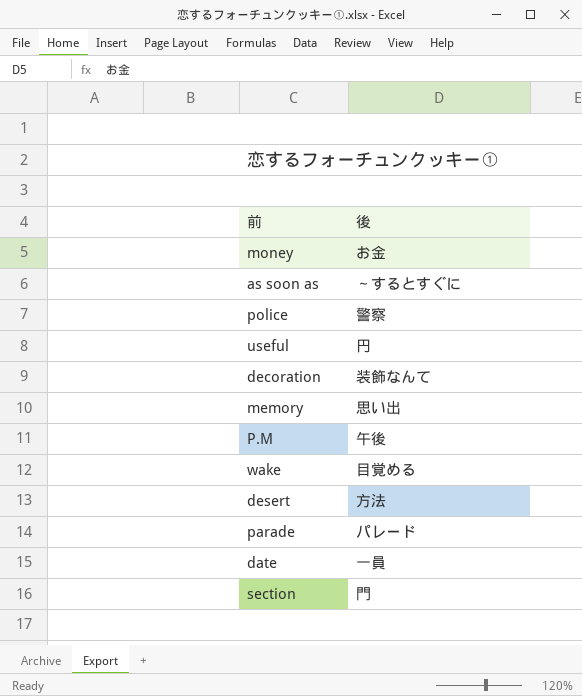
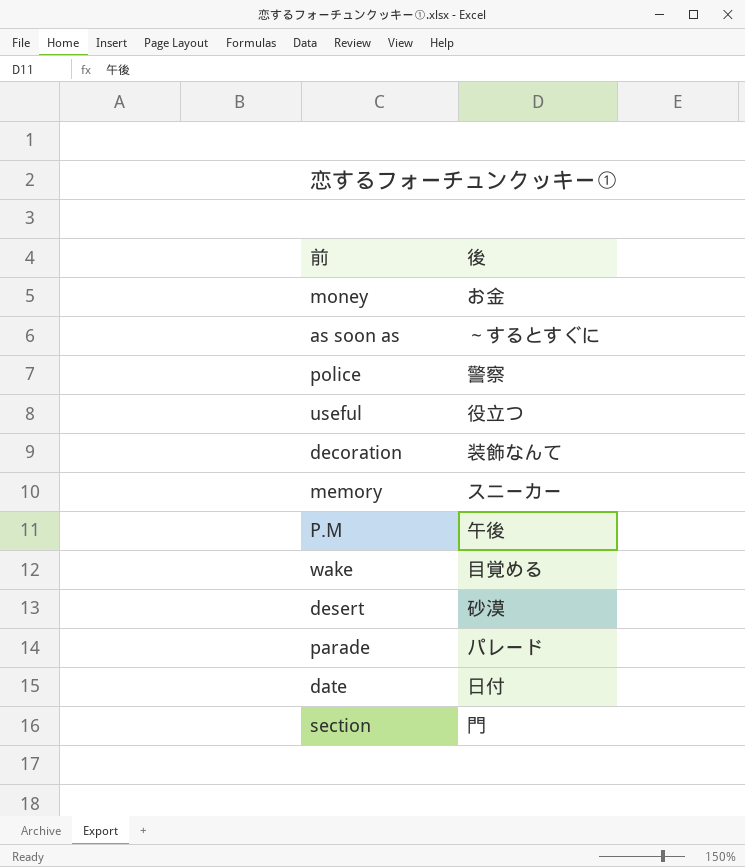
useful | 後: 円 -> 役立つ
memory | 後: 思い出 -> スニーカー
desert | 後: 方法 -> 砂漠
date | 後: 一員 -> 日付

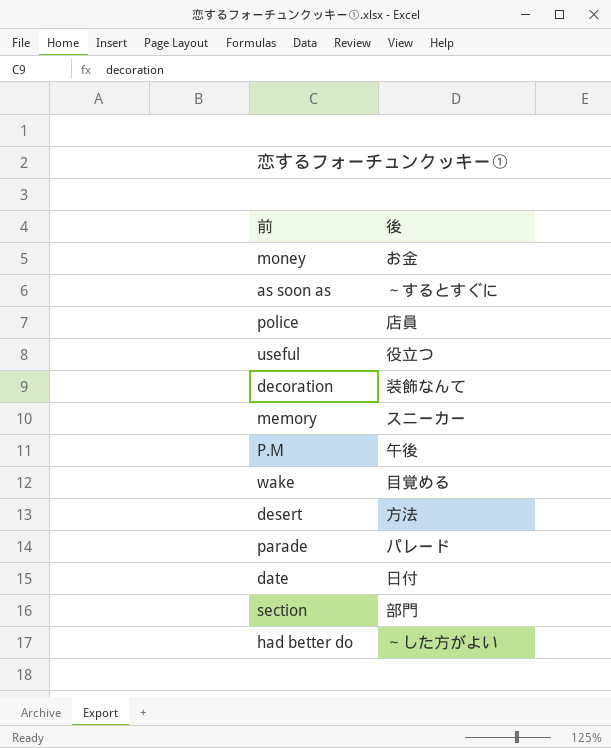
police | 後: 警察 -> 店員
desert | 後: 砂漠 -> 方法
section | 後: 門 -> 部門
row had better do: none -> ～した方がよい

